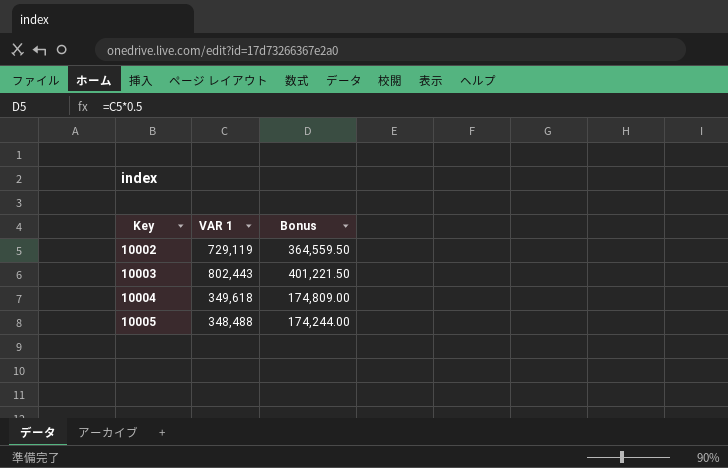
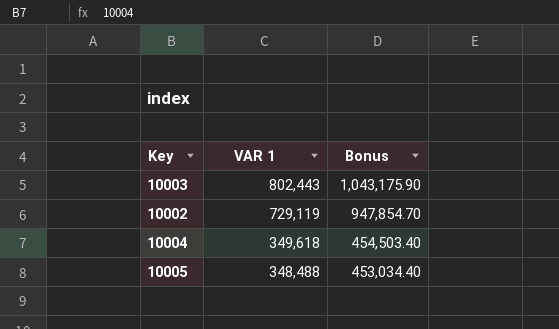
row order: Key ascending -> VAR 1 descending
column Bonus | formula: [VAR 1] * 0.5 -> [VAR 1] * 1.3

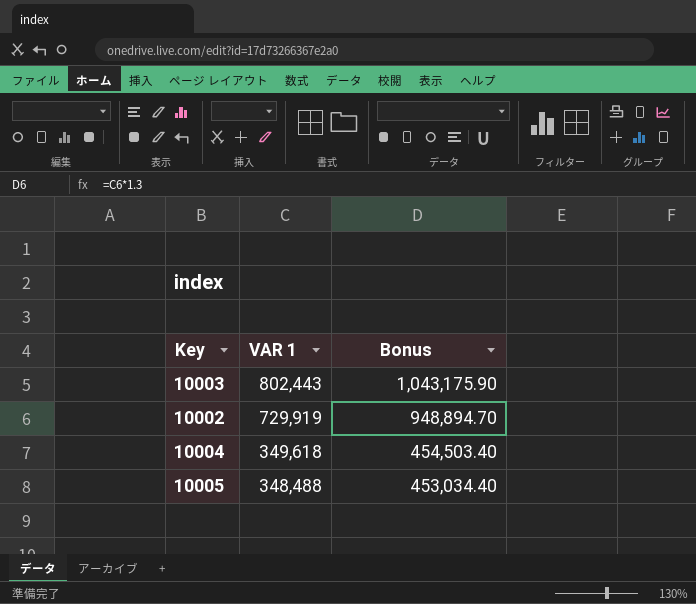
10002 | VAR 1: 729,119 -> 729,919
10002 | Bonus: 947,854.70 -> 948,894.70

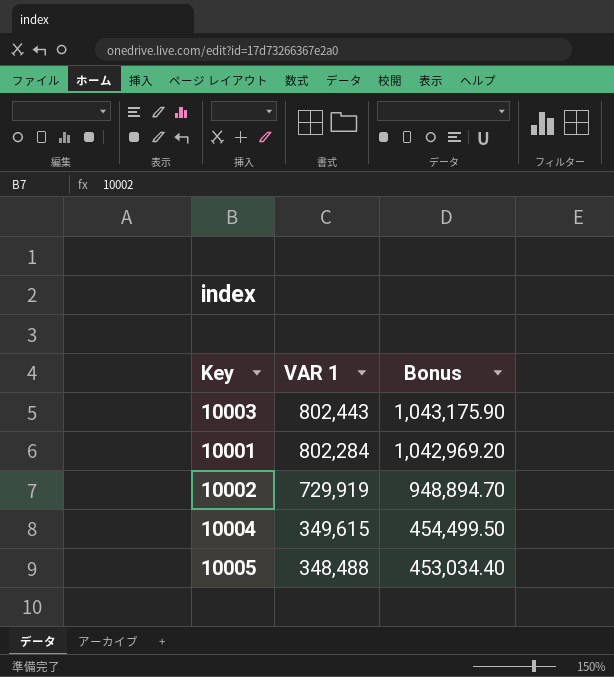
row 10001: none -> 802,284 | 1,042,969.20
10004 | VAR 1: 349,618 -> 349,615
10004 | Bonus: 454,503.40 -> 454,499.50

